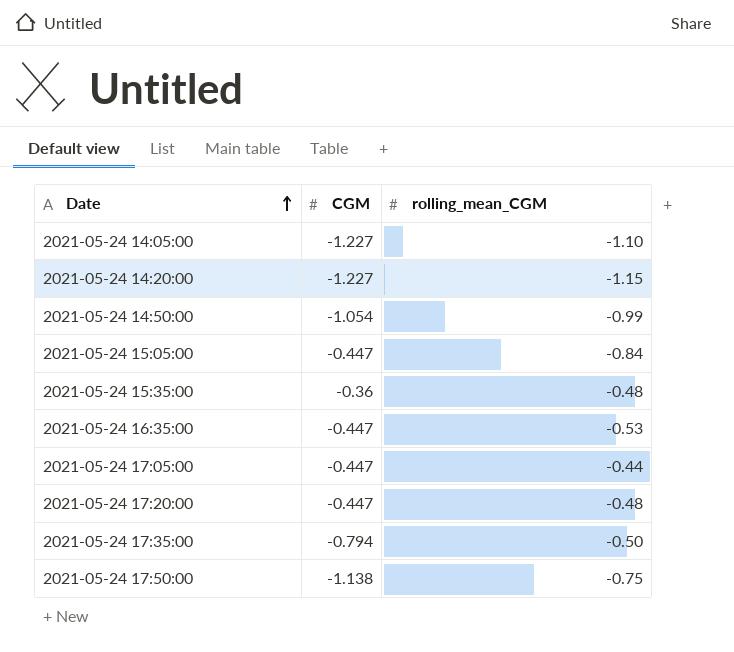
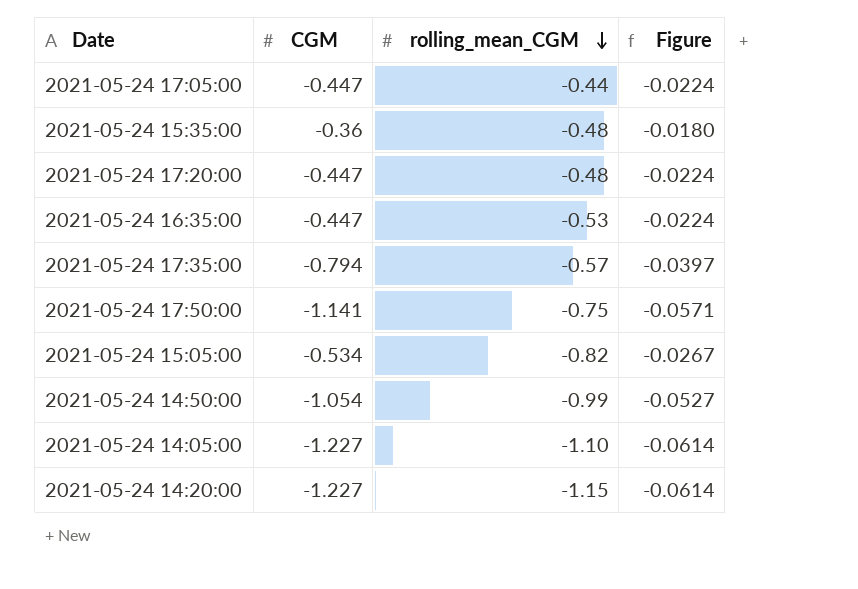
row order: Date ascending -> rolling_mean_CGM descending
column Figure | formula: none -> [CGM] * 0.05
2021-05-24 17:35:00 | rolling_mean_CGM: -0.50 -> -0.57
2021-05-24 17:50:00 | CGM: -1.138 -> -1.141
2021-05-24 15:05:00 | CGM: -0.447 -> -0.534
2021-05-24 15:05:00 | rolling_mean_CGM: -0.84 -> -0.82

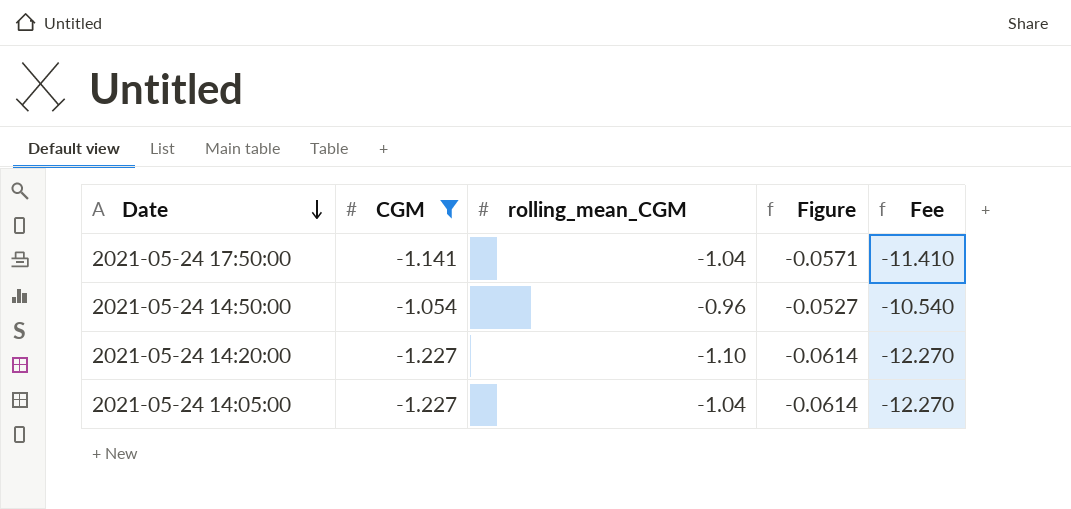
filter: none -> CGM <= -1.054
row order: rolling_mean_CGM descending -> Date descending
column Fee | formula: none -> [CGM] * 10
2021-05-24 17:50:00 | rolling_mean_CGM: -0.75 -> -1.04
2021-05-24 14:50:00 | rolling_mean_CGM: -0.99 -> -0.96
2021-05-24 14:20:00 | rolling_mean_CGM: -1.15 -> -1.10
2021-05-24 14:05:00 | rolling_mean_CGM: -1.10 -> -1.04

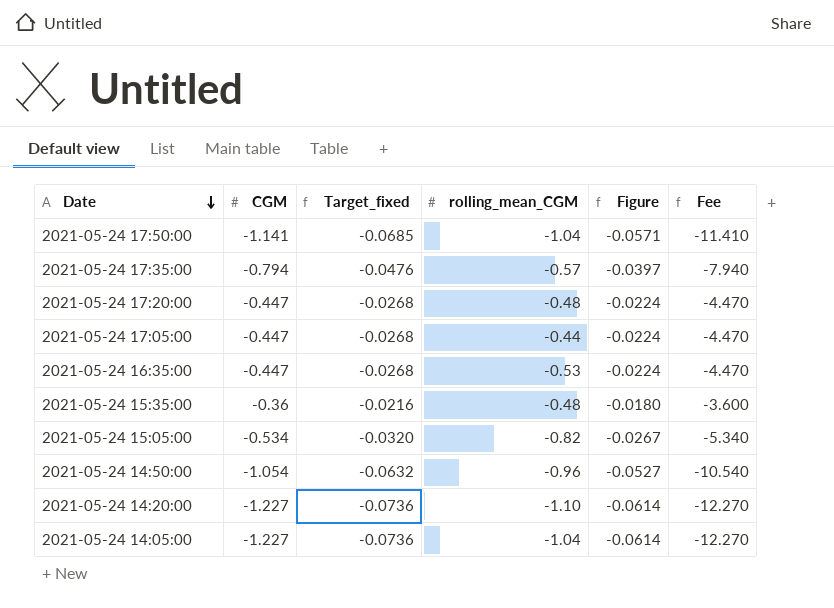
filter: CGM <= -1.054 -> none
column Target_fixed | formula: none -> [CGM] * 0.06

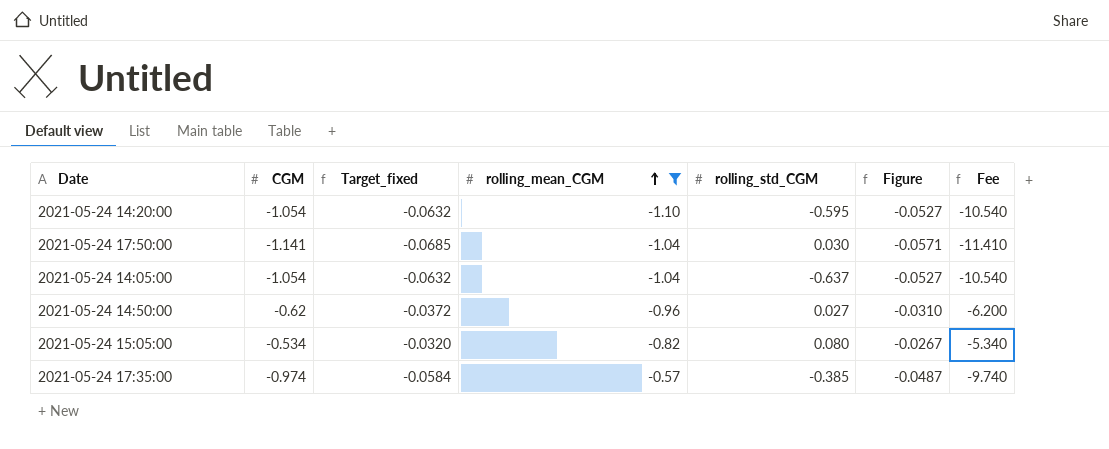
filter: none -> rolling_mean_CGM <= -0.57
row order: Date descending -> rolling_mean_CGM ascending
column rolling_std_CGM | position: none -> 5
2021-05-24 14:20:00 | CGM: -1.227 -> -1.054
2021-05-24 14:20:00 | Target_fixed: -0.0736 -> -0.0632
2021-05-24 14:20:00 | Figure: -0.0614 -> -0.0527
2021-05-24 14:20:00 | Fee: -12.270 -> -10.540
2021-05-24 14:05:00 | CGM: -1.227 -> -1.054
2021-05-24 14:05:00 | Target_fixed: -0.0736 -> -0.0632
2021-05-24 14:05:00 | Figure: -0.0614 -> -0.0527
2021-05-24 14:05:00 | Fee: -12.270 -> -10.540
2021-05-24 14:50:00 | CGM: -1.054 -> -0.62
2021-05-24 14:50:00 | Target_fixed: -0.0632 -> -0.0372
2021-05-24 14:50:00 | Figure: -0.0527 -> -0.0310
2021-05-24 14:50:00 | Fee: -10.540 -> -6.200
2021-05-24 17:35:00 | CGM: -0.794 -> -0.974
2021-05-24 17:35:00 | Target_fixed: -0.0476 -> -0.0584
2021-05-24 17:35:00 | Figure: -0.0397 -> -0.0487
2021-05-24 17:35:00 | Fee: -7.940 -> -9.740

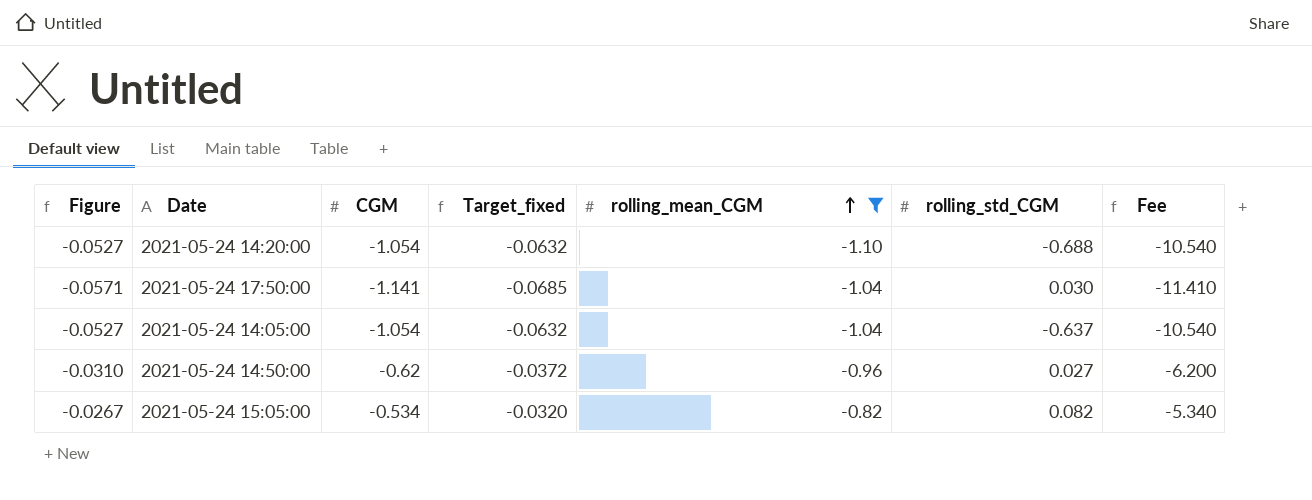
column Figure | position: 6 -> 1
row 2021-05-24 17:35:00: -0.974 | -0.0584 | -0.57 | -0.385 | -0.0487 | -9.740 -> none
2021-05-24 14:20:00 | rolling_std_CGM: -0.595 -> -0.688
2021-05-24 15:05:00 | rolling_std_CGM: 0.080 -> 0.082

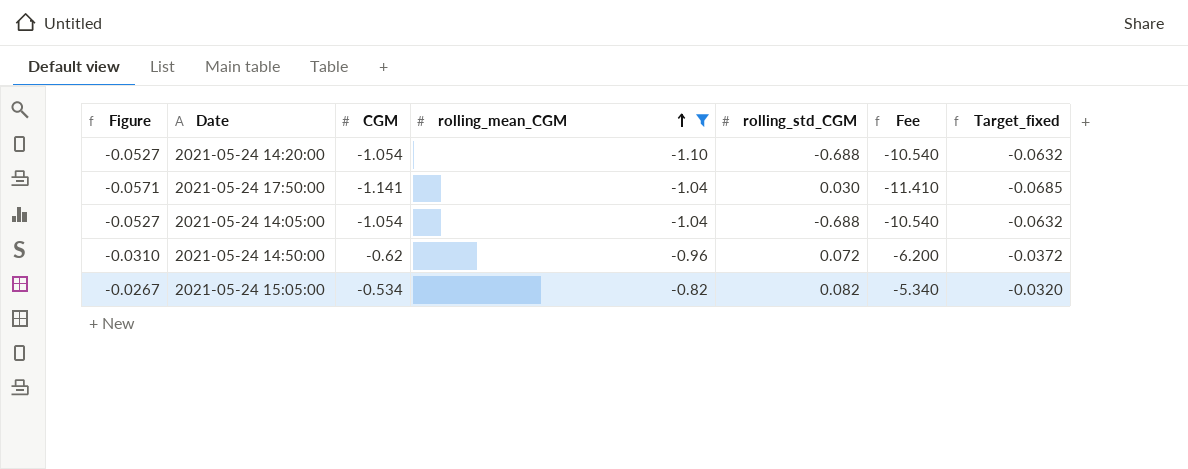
column Target_fixed | position: 4 -> 7
2021-05-24 14:05:00 | rolling_std_CGM: -0.637 -> -0.688
2021-05-24 14:50:00 | rolling_std_CGM: 0.027 -> 0.072

